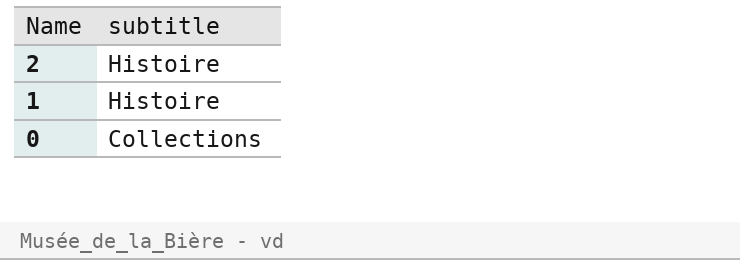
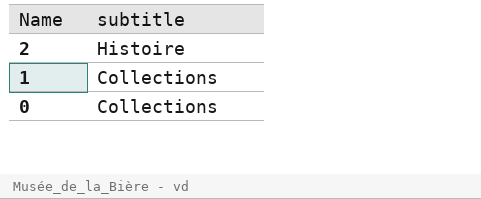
1 | subtitle: Histoire -> Collections

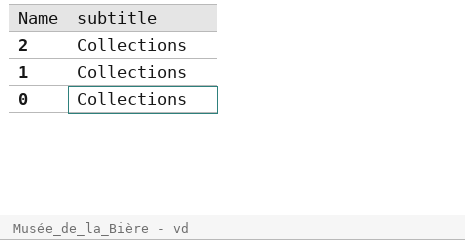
2 | subtitle: Histoire -> Collections

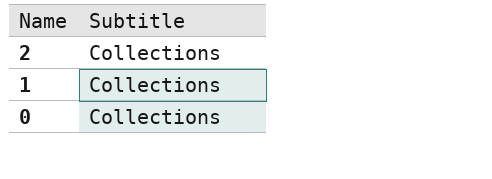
column name: subtitle -> Subtitle

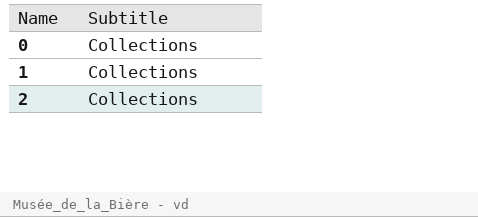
row order: Name descending -> Name ascending

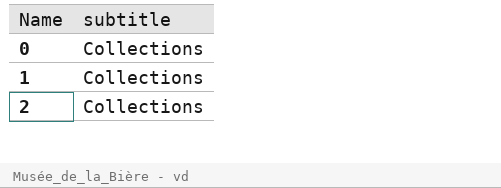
column name: Subtitle -> subtitle

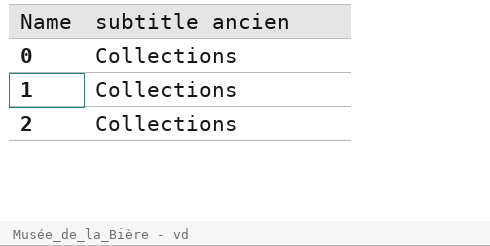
column name: subtitle -> subtitle ancien

